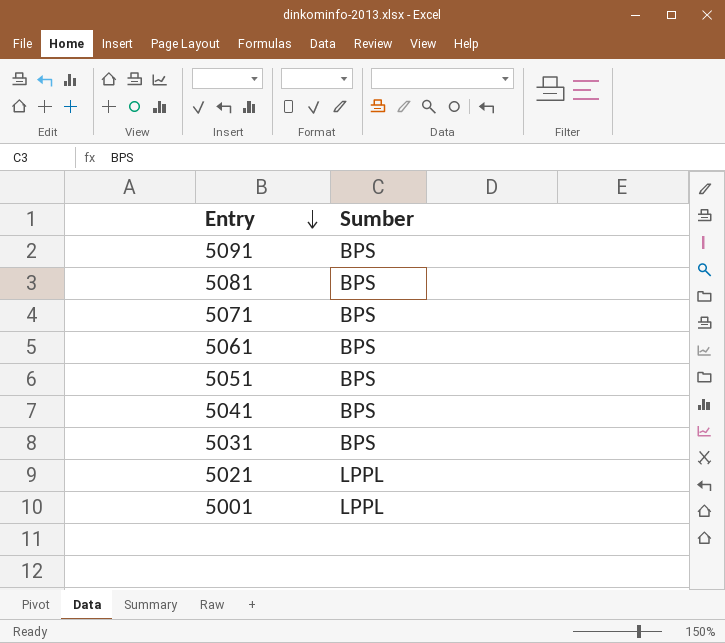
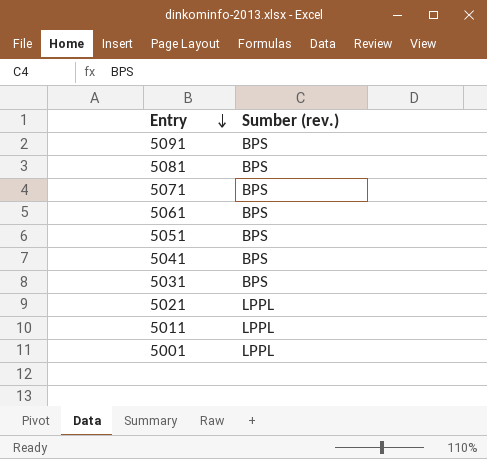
column name: Sumber -> Sumber (rev.)
row 5011: none -> LPPL

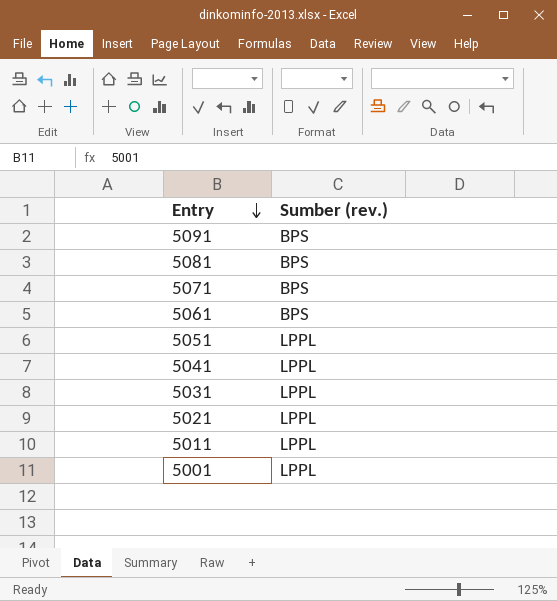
5051 | Sumber (rev.): BPS -> LPPL
5041 | Sumber (rev.): BPS -> LPPL
5031 | Sumber (rev.): BPS -> LPPL

